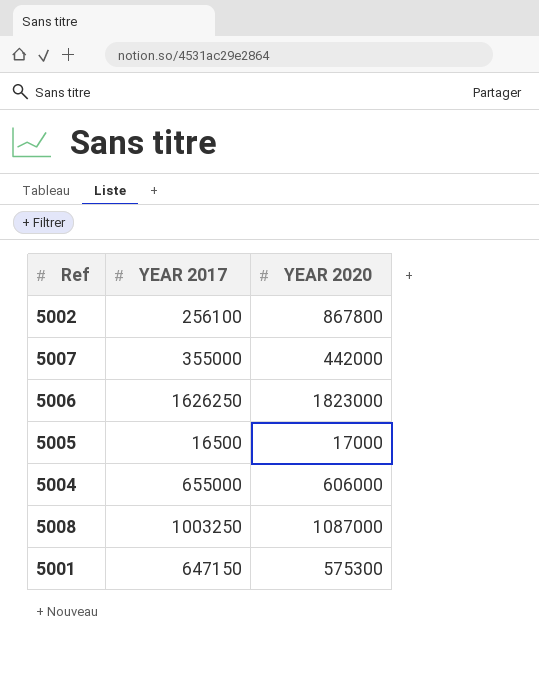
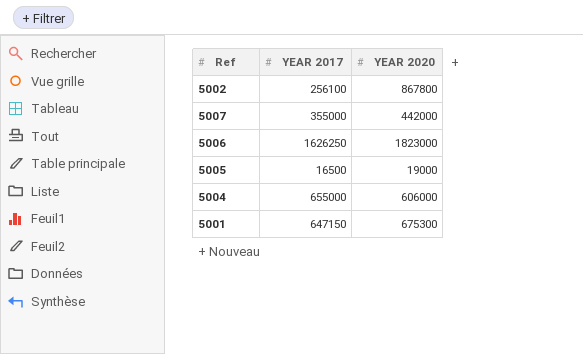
row 5008: 1003250 | 1087000 -> none
5005 | YEAR 2020: 17000 -> 19000
5001 | YEAR 2020: 575300 -> 675300

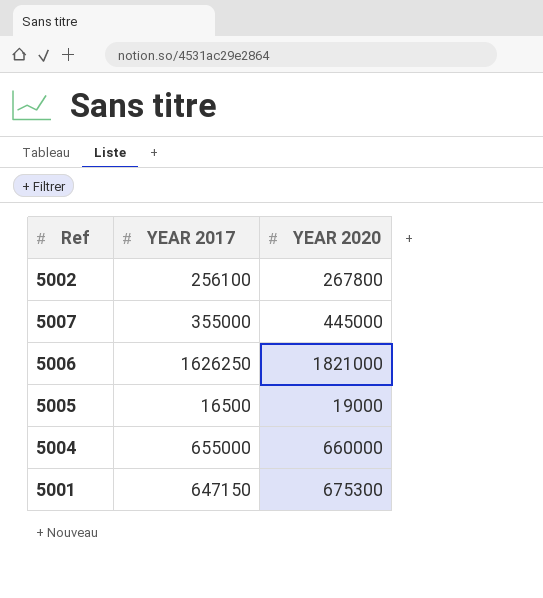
5002 | YEAR 2020: 867800 -> 267800
5007 | YEAR 2020: 442000 -> 445000
5006 | YEAR 2020: 1823000 -> 1821000
5004 | YEAR 2020: 606000 -> 660000

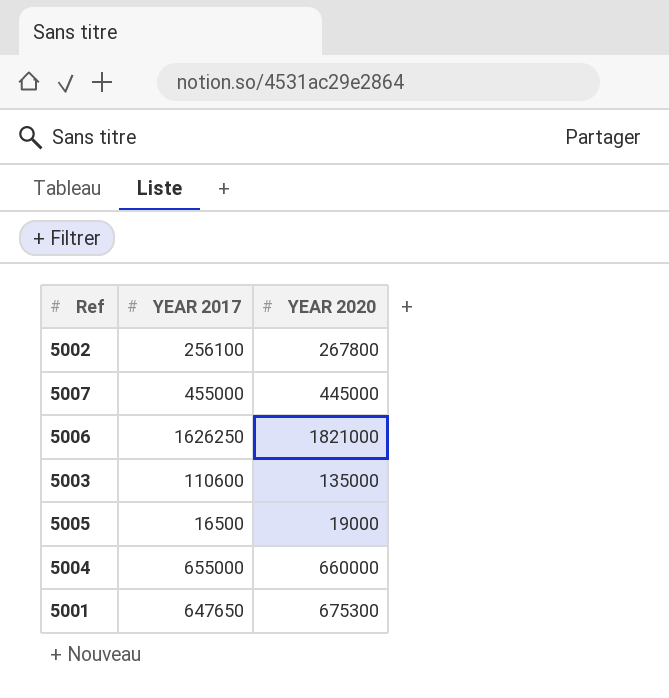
5007 | YEAR 2017: 355000 -> 455000
row 5003: none -> 110600 | 135000
5001 | YEAR 2017: 647150 -> 647650

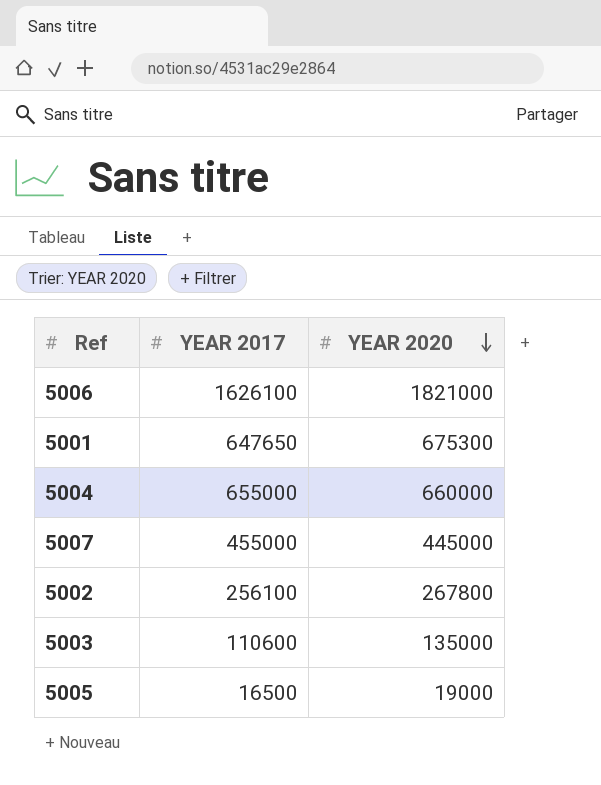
row order: none -> YEAR 2020 descending
5006 | YEAR 2017: 1626250 -> 1626100

